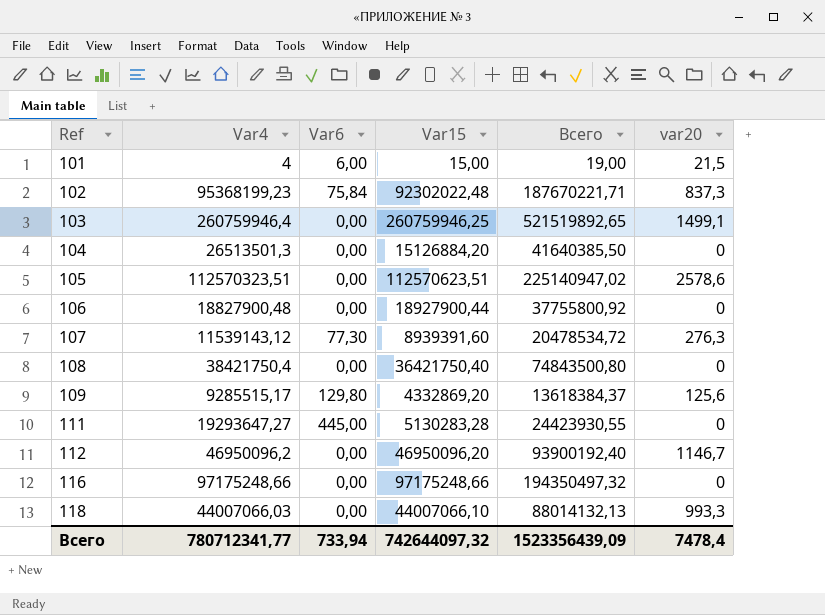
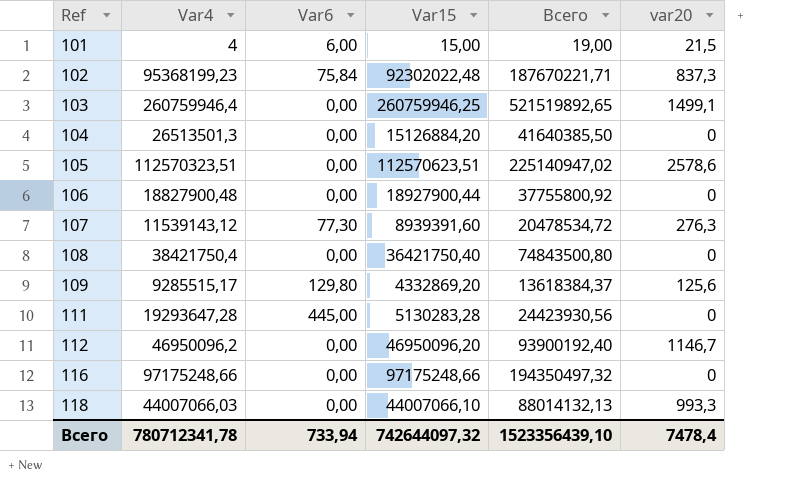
111 | Var4: 19293647,27 -> 19293647,28
111 | Всего: 24423930,55 -> 24423930,56
Всего | Var4: 780712341,77 -> 780712341,78
Всего | Всего: 1523356439,09 -> 1523356439,10

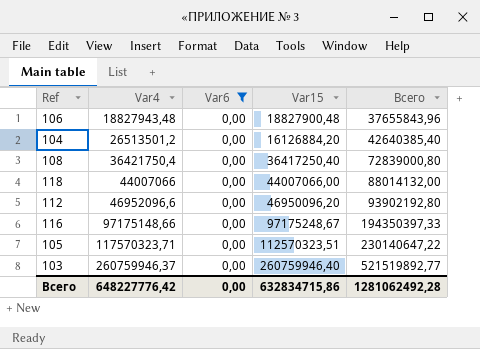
filter: none -> Var6 = 0,00
row order: Ref ascending -> Var4 ascending
column var20 | position: 6 -> none
106 | Var4: 18827900,48 -> 18827943,48
106 | Var15: 18927900,44 -> 18827900,48
106 | Всего: 37755800,92 -> 37655843,96
104 | Var4: 26513501,3 -> 26513501,2
104 | Var15: 15126884,20 -> 16126884,20
104 | Всего: 41640385,50 -> 42640385,40
108 | Var4: 38421750,4 -> 36421750,4
108 | Var15: 36421750,40 -> 36417250,40
108 | Всего: 74843500,80 -> 72839000,80
118 | Var4: 44007066,03 -> 44007066
118 | Var15: 44007066,10 -> 44007066,00
118 | Всего: 88014132,13 -> 88014132,00
112 | Var4: 46950096,2 -> 46952096,6
112 | Всего: 93900192,40 -> 93902192,80
116 | Var4: 97175248,66 -> 97175148,66
116 | Var15: 97175248,66 -> 97175248,67
116 | Всего: 194350497,32 -> 194350397,33
105 | Var4: 112570323,51 -> 117570323,71
105 | Var15: 112570623,51 -> 112570323,51
105 | Всего: 225140947,02 -> 230140647,22
103 | Var4: 260759946,4 -> 260759946,37
103 | Var15: 260759946,25 -> 260759946,40
103 | Всего: 521519892,65 -> 521519892,77
Всего | Var4: 780712341,78 -> 648227776,42
Всего | Var6: 733,94 -> 0,00
Всего | Var15: 742644097,32 -> 632834715,86
Всего | Всего: 1523356439,10 -> 1281062492,28

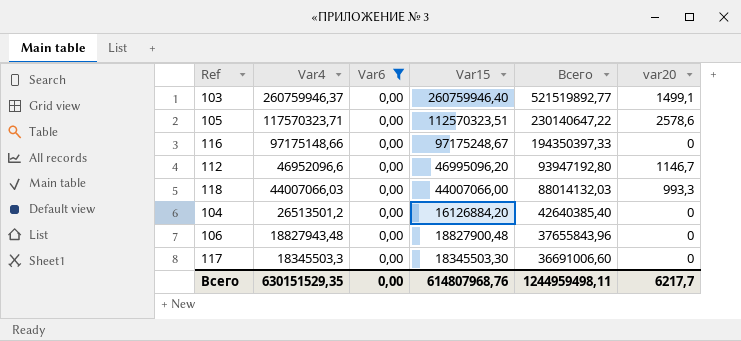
row order: Var4 ascending -> Var4 descending
column var20 | position: none -> 6
row 108: 36421750,4 | 0,00 | 36417250,40 | 72839000,80 -> none
112 | Var15: 46950096,20 -> 46995096,20
112 | Всего: 93902192,80 -> 93947192,80
118 | Var4: 44007066 -> 44007066,03
118 | Всего: 88014132,00 -> 88014132,03
row 117: none -> 18345503,3 | 0,00 | 18345503,30 | 36691006,60 | 0
Всего | Var4: 648227776,42 -> 630151529,35
Всего | Var15: 632834715,86 -> 614807968,76
Всего | Всего: 1281062492,28 -> 1244959498,11

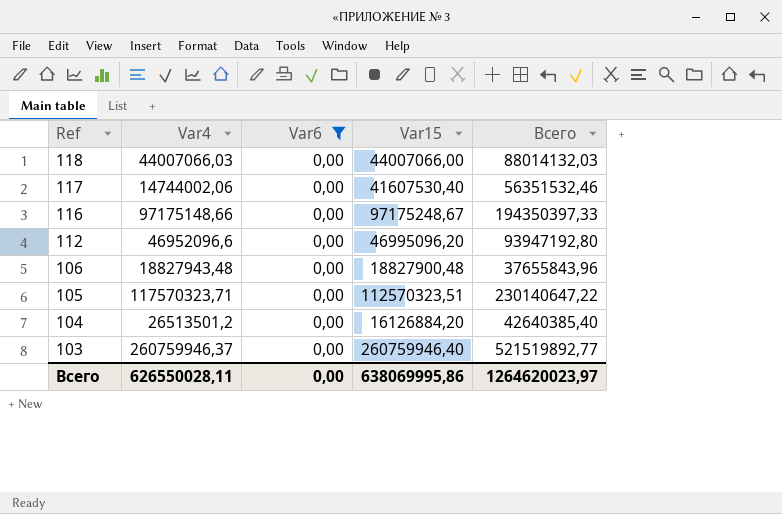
row order: Var4 descending -> Ref descending
column var20 | position: 6 -> none
117 | Var4: 18345503,3 -> 14744002,06
117 | Var15: 18345503,30 -> 41607530,40
117 | Всего: 36691006,60 -> 56351532,46
Всего | Var4: 630151529,35 -> 626550028,11
Всего | Var15: 614807968,76 -> 638069995,86
Всего | Всего: 1244959498,11 -> 1264620023,97

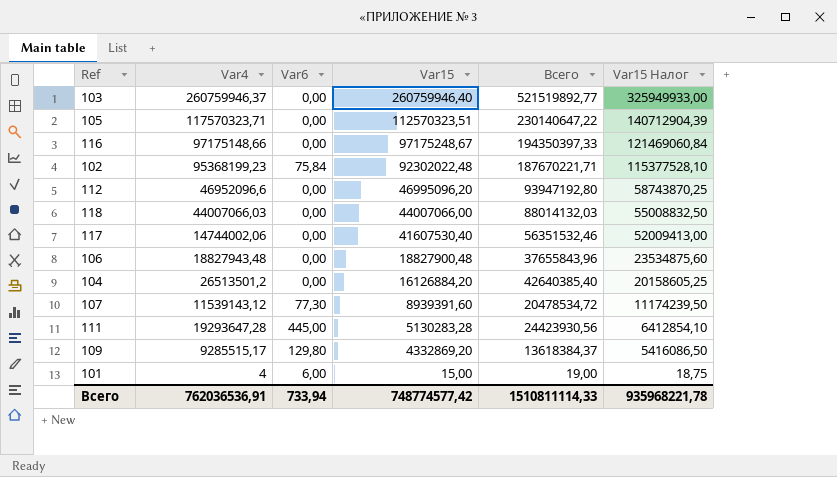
filter: Var6 = 0,00 -> none
row order: Ref descending -> Var15 descending
column Var15 Налог | formula: none -> [Var15] * 1,25
Всего | Var4: 626550028,11 -> 762036536,91
Всего | Var6: 0,00 -> 733,94
Всего | Var15: 638069995,86 -> 748774577,42
Всего | Всего: 1264620023,97 -> 1510811114,33

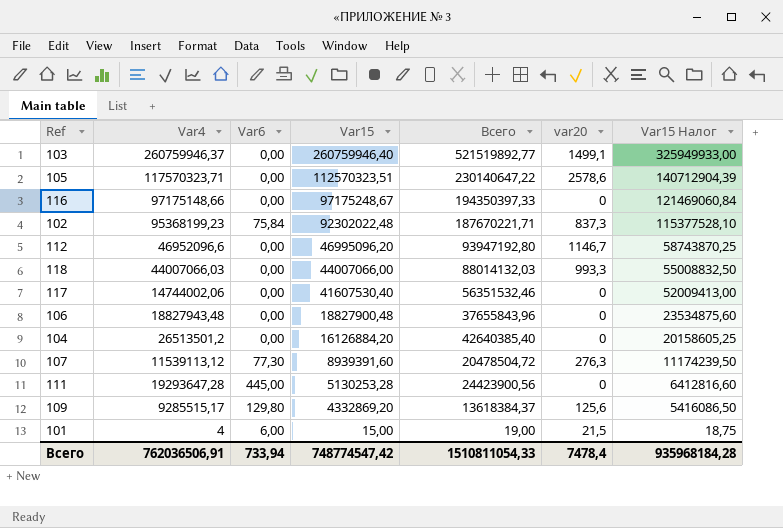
column var20 | position: none -> 6
107 | Var4: 11539143,12 -> 11539113,12
107 | Всего: 20478534,72 -> 20478504,72
111 | Var15: 5130283,28 -> 5130253,28
111 | Всего: 24423930,56 -> 24423900,56
111 | Var15 Налог: 6412854,10 -> 6412816,60
Всего | Var4: 762036536,91 -> 762036506,91
Всего | Var15: 748774577,42 -> 748774547,42
Всего | Всего: 1510811114,33 -> 1510811054,33
Всего | Var15 Налог: 935968221,78 -> 935968184,28

